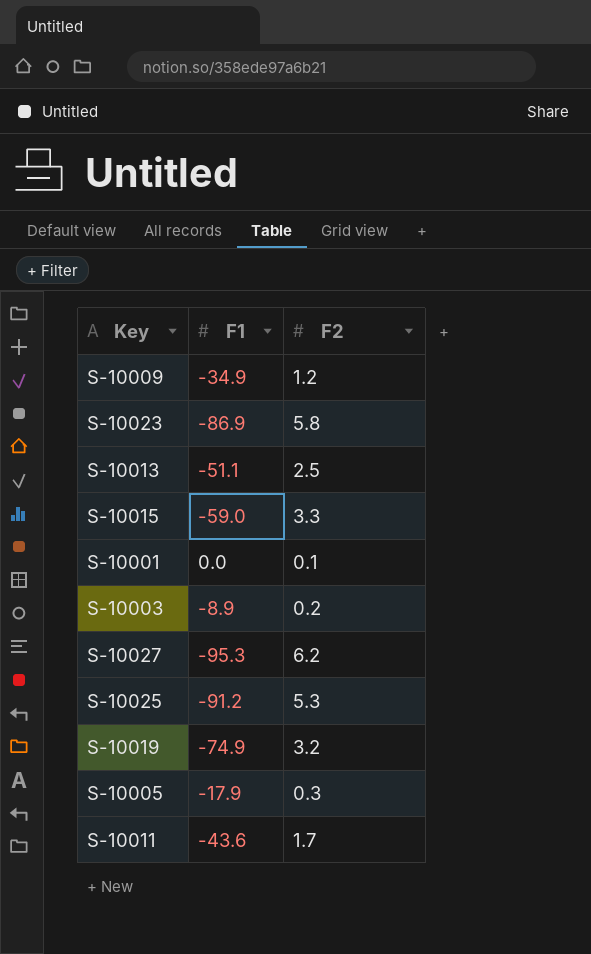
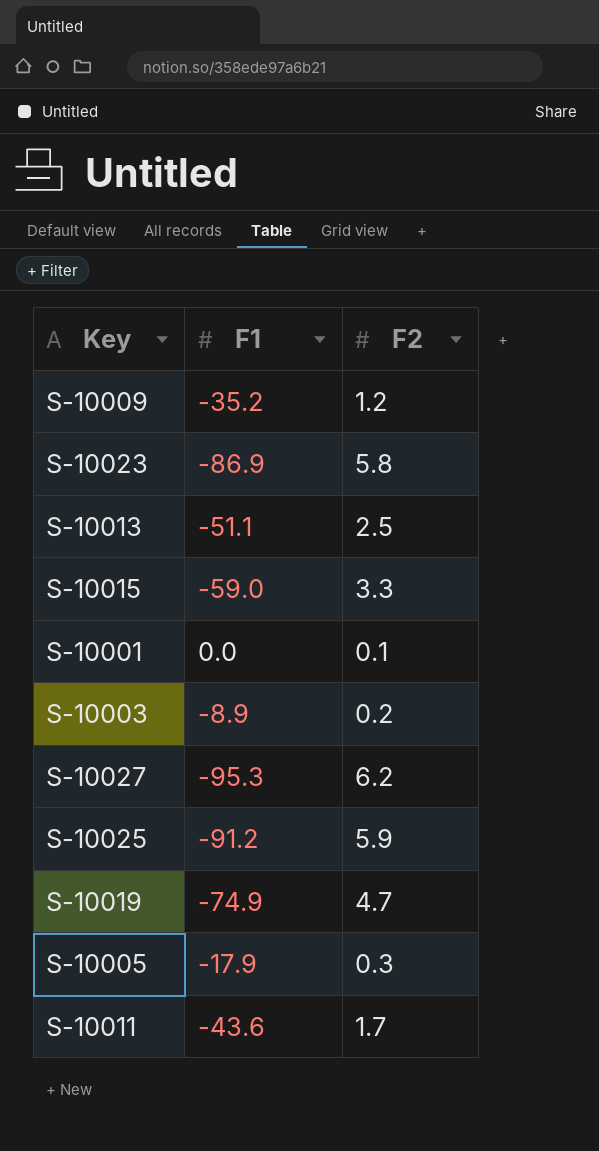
S-10009 | F1: -34.9 -> -35.2
S-10025 | F2: 5.3 -> 5.9
S-10019 | F2: 3.2 -> 4.7

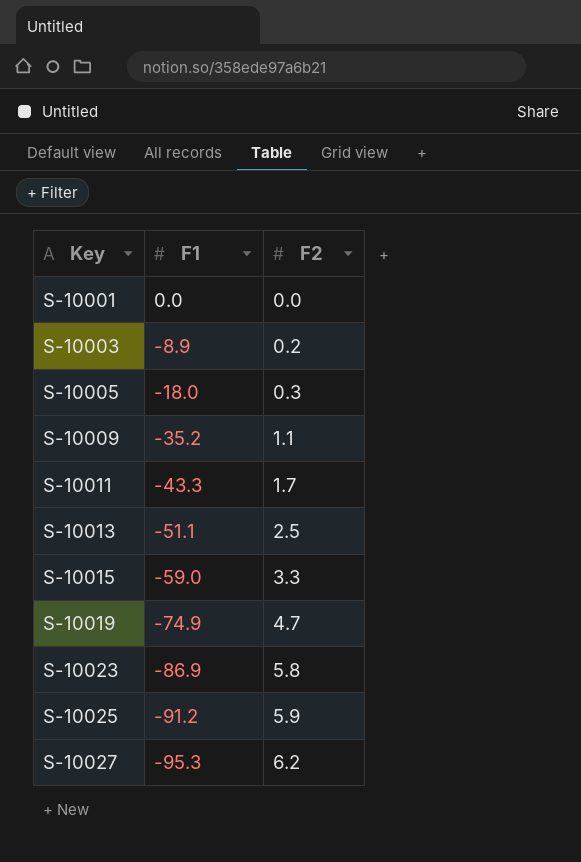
row order: none -> Key ascending
S-10001 | F2: 0.1 -> 0.0
S-10005 | F1: -17.9 -> -18.0
S-10009 | F2: 1.2 -> 1.1
S-10011 | F1: -43.6 -> -43.3

